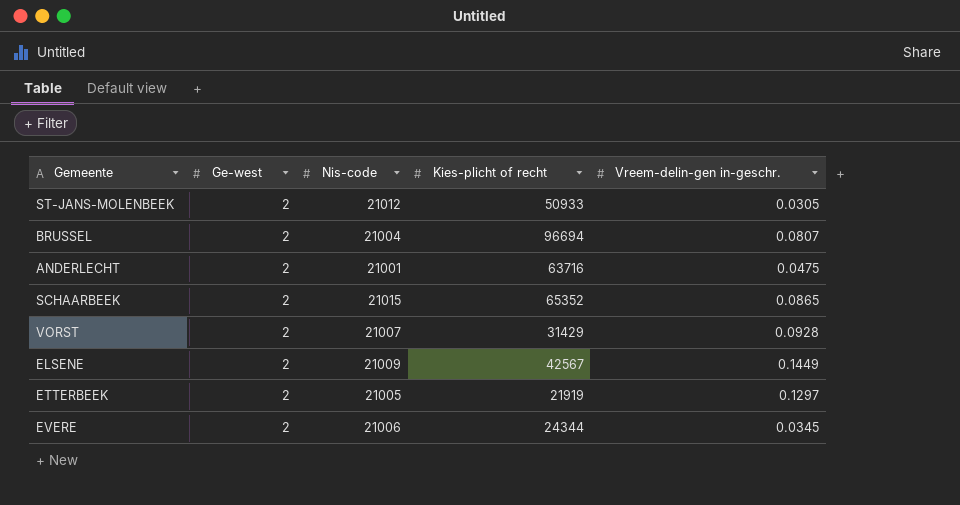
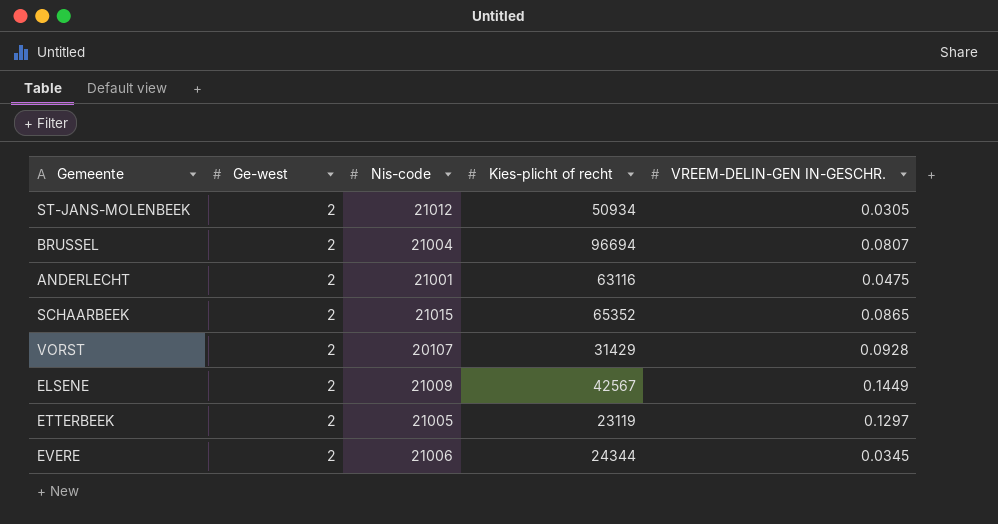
column name: Vreem-delin-gen in-geschr. -> VREEM-DELIN-GEN IN-GESCHR.
ST-JANS-MOLENBEEK | Kies-plicht of recht: 50933 -> 50934
ANDERLECHT | Kies-plicht of recht: 63716 -> 63116
VORST | Nis-code: 21007 -> 20107
ETTERBEEK | Kies-plicht of recht: 21919 -> 23119

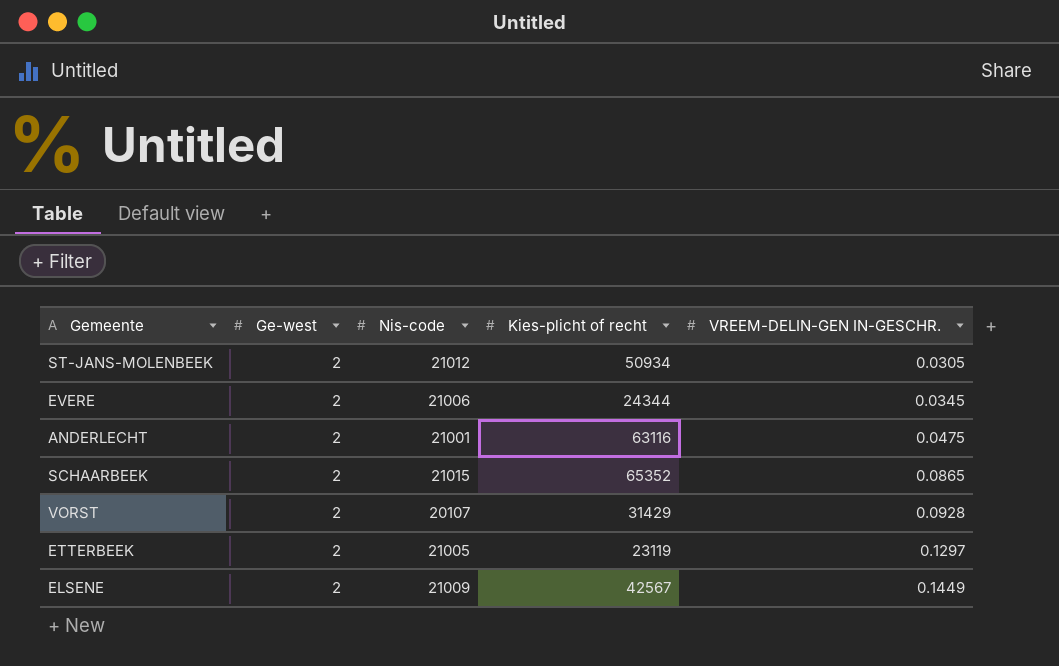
row order: none -> VREEM-DELIN-GEN IN-GESCHR. ascending
row BRUSSEL: 2 | 21004 | 96694 | 0.0807 -> none

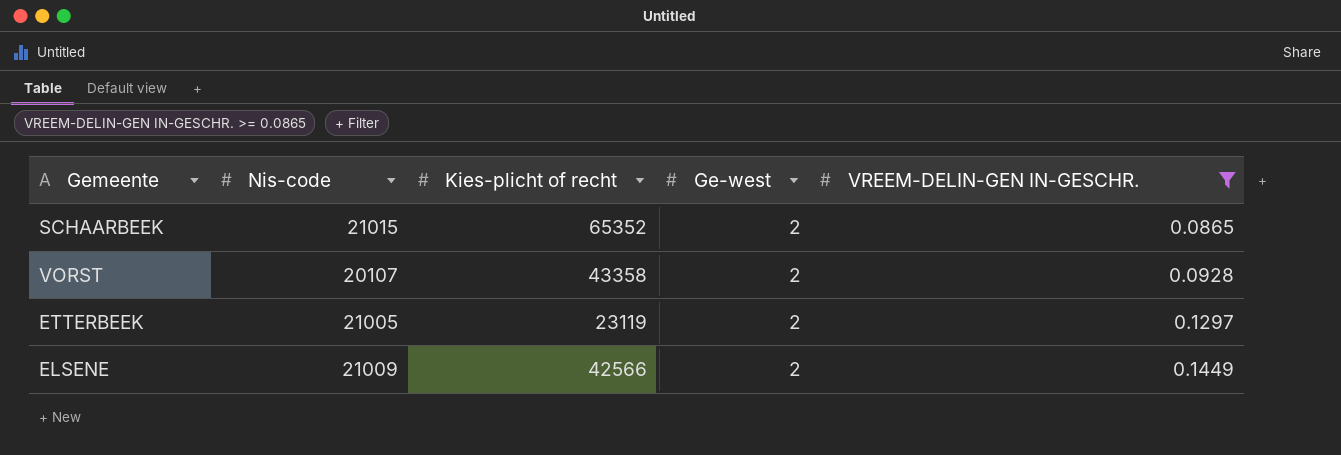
filter: none -> VREEM-DELIN-GEN IN-GESCHR. >= 0.0865
column Ge-west | position: 2 -> 4
VORST | Kies-plicht of recht: 31429 -> 43358
ELSENE | Kies-plicht of recht: 42567 -> 42566

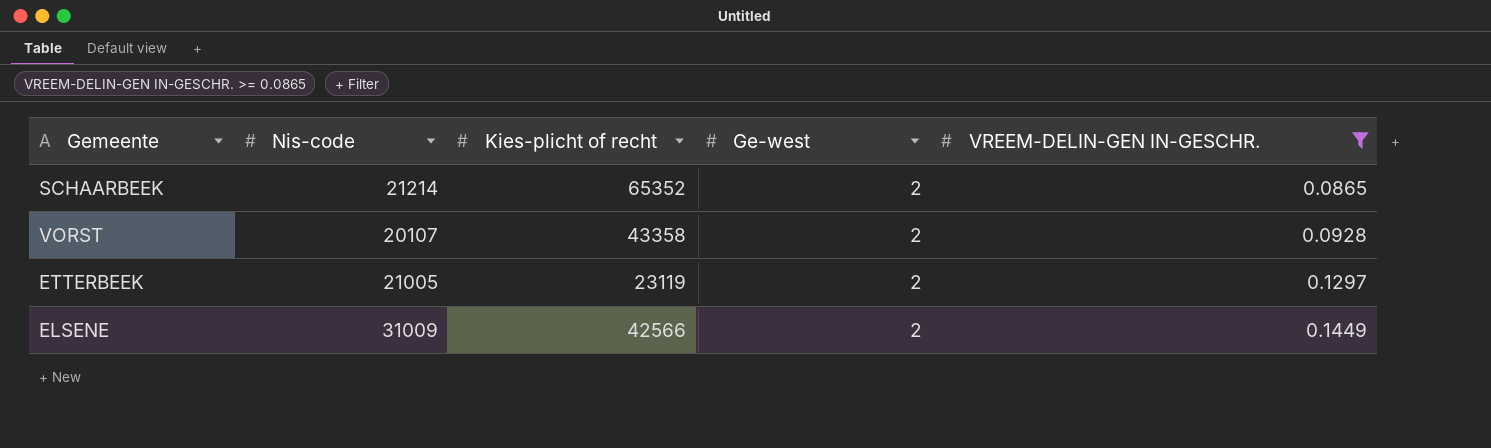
SCHAARBEEK | Nis-code: 21015 -> 21214
ELSENE | Nis-code: 21009 -> 31009

